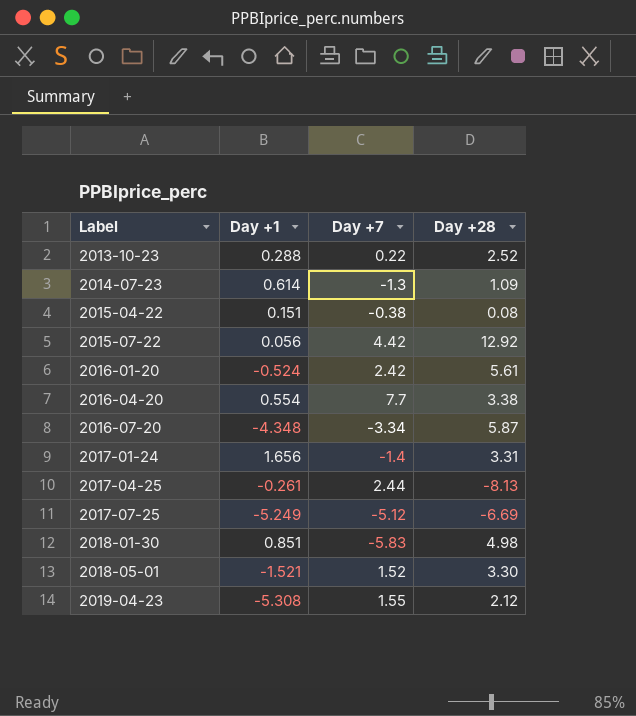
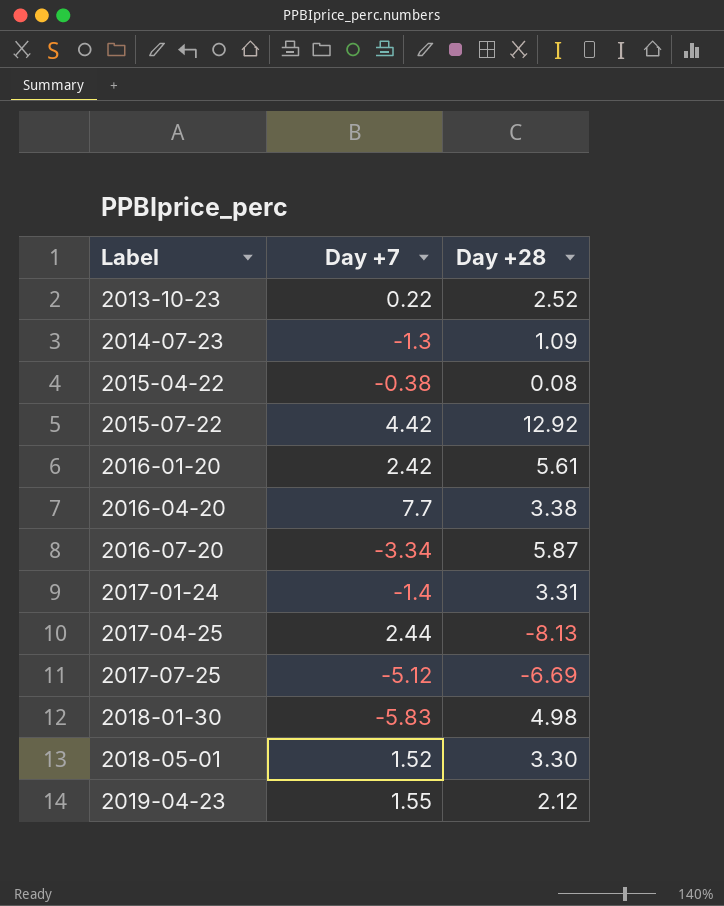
column Day +1 | position: 2 -> none

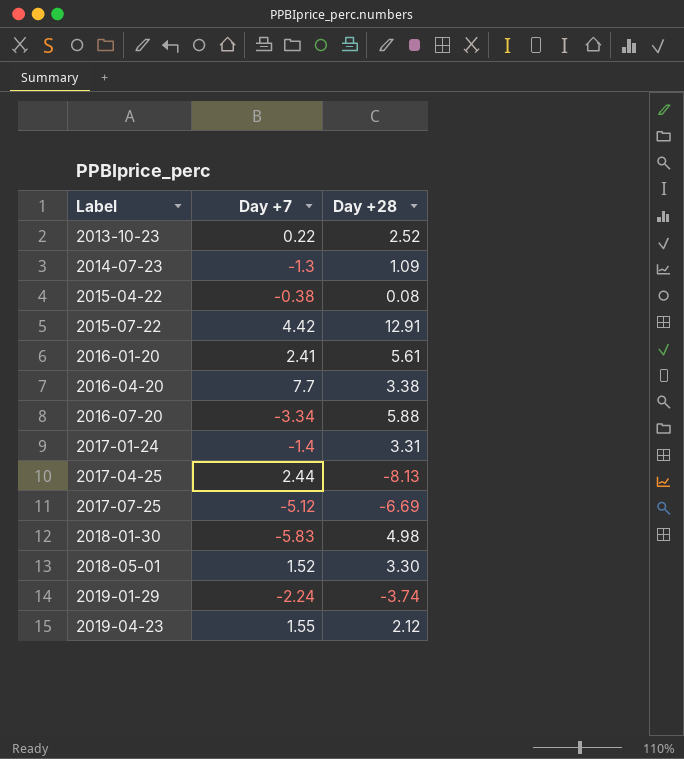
2015-07-22 | Day +28: 12.92 -> 12.91
2016-01-20 | Day +7: 2.42 -> 2.41
2016-07-20 | Day +28: 5.87 -> 5.88
row 2019-01-29: none -> -2.24 | -3.74

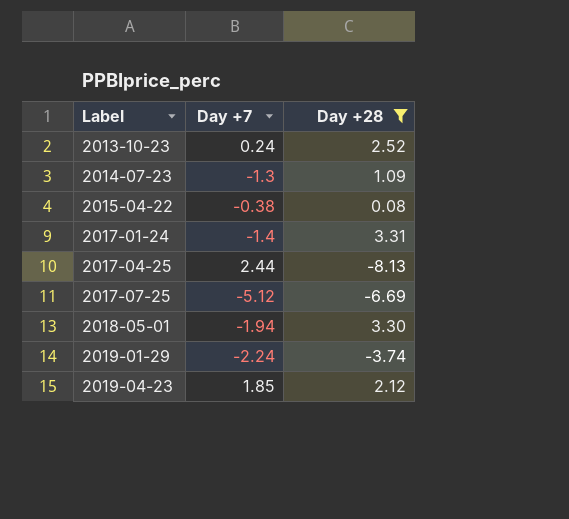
filter: none -> Day +28 <= 3.31
2013-10-23 | Day +7: 0.22 -> 0.24
2018-05-01 | Day +7: 1.52 -> -1.94
2019-04-23 | Day +7: 1.55 -> 1.85

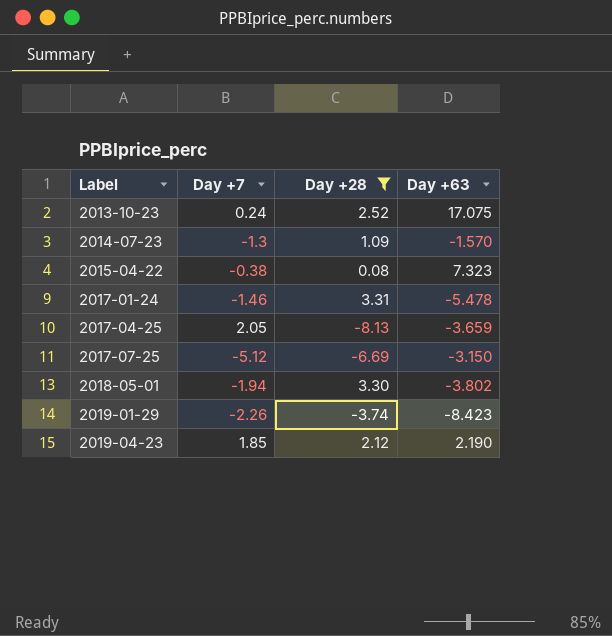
column Day +63 | position: none -> 4
2017-01-24 | Day +7: -1.4 -> -1.46
2017-04-25 | Day +7: 2.44 -> 2.05
2019-01-29 | Day +7: -2.24 -> -2.26

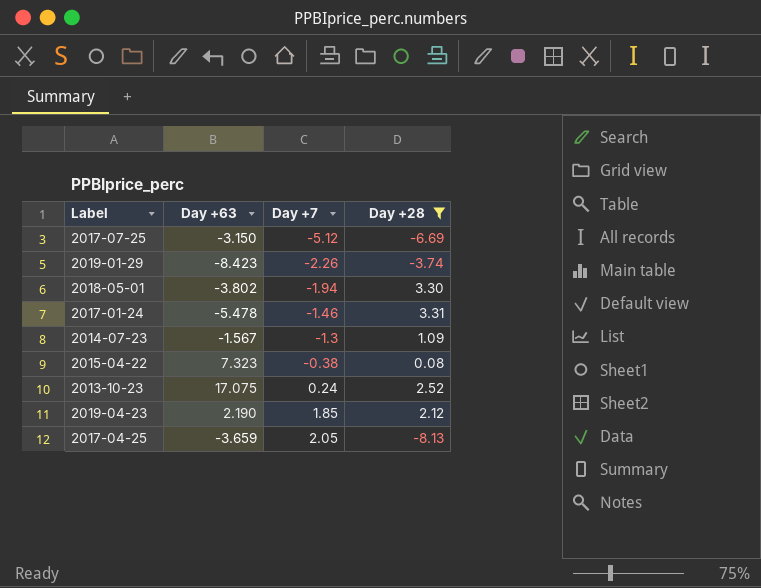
row order: Label ascending -> Day +7 ascending
column Day +63 | position: 4 -> 2
2014-07-23 | Day +63: -1.570 -> -1.567

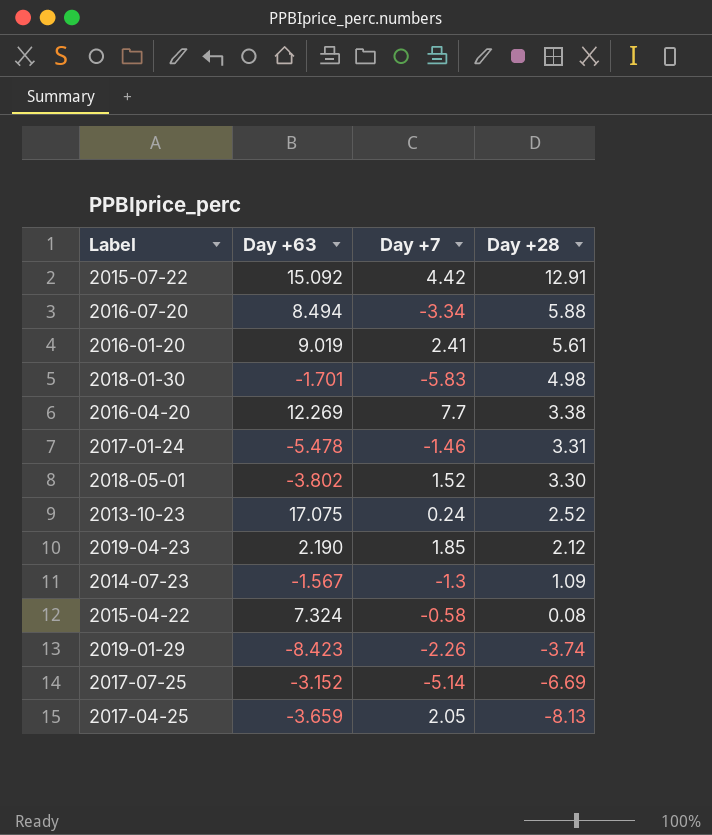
filter: Day +28 <= 3.31 -> none
row order: Day +7 ascending -> Day +28 descending
2018-05-01 | Day +7: -1.94 -> 1.52
2015-04-22 | Day +63: 7.323 -> 7.324
2015-04-22 | Day +7: -0.38 -> -0.58
2017-07-25 | Day +63: -3.150 -> -3.152
2017-07-25 | Day +7: -5.12 -> -5.14

